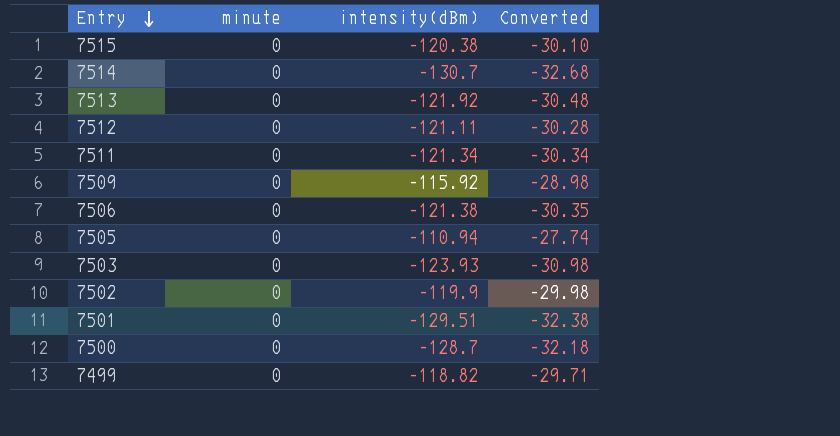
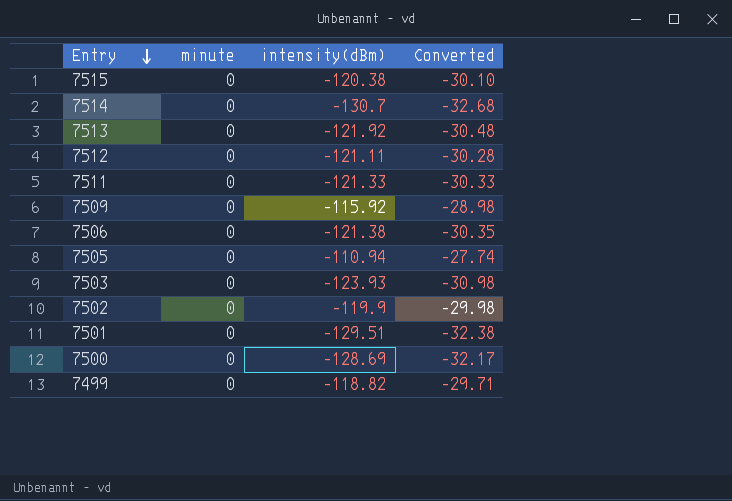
7511 | intensity(dBm): -121.34 -> -121.33
7511 | Converted: -30.34 -> -30.33
7500 | intensity(dBm): -128.7 -> -128.69
7500 | Converted: -32.18 -> -32.17

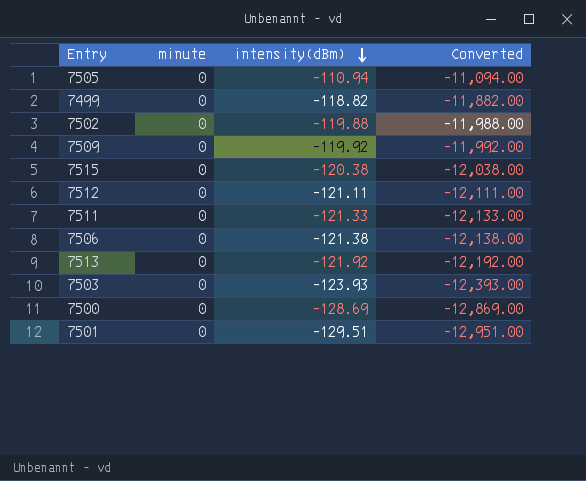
row order: Entry descending -> intensity(dBm) descending
column Converted | formula: [intensity(dBm)] * 0.25 -> [intensity(dBm)] * 100
row 7514: 0 | -130.7 | -32.68 -> none
7502 | intensity(dBm): -119.9 -> -119.88
7509 | intensity(dBm): -115.92 -> -119.92

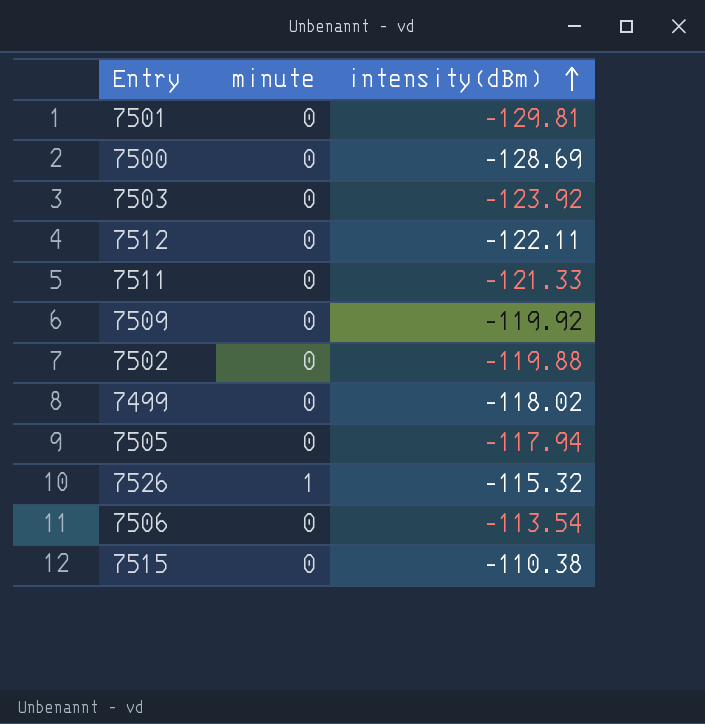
row order: intensity(dBm) descending -> intensity(dBm) ascending
column Converted | formula: [intensity(dBm)] * 100 -> none
row 7513: 0 | -121.92 | -12,192.00 -> none
7501 | intensity(dBm): -129.51 -> -129.81
7503 | intensity(dBm): -123.93 -> -123.92
7512 | intensity(dBm): -121.11 -> -122.11
7499 | intensity(dBm): -118.82 -> -118.02
7505 | intensity(dBm): -110.94 -> -117.94
row 7526: none -> 1 | -115.32
7506 | intensity(dBm): -121.38 -> -113.54
7515 | intensity(dBm): -120.38 -> -110.38

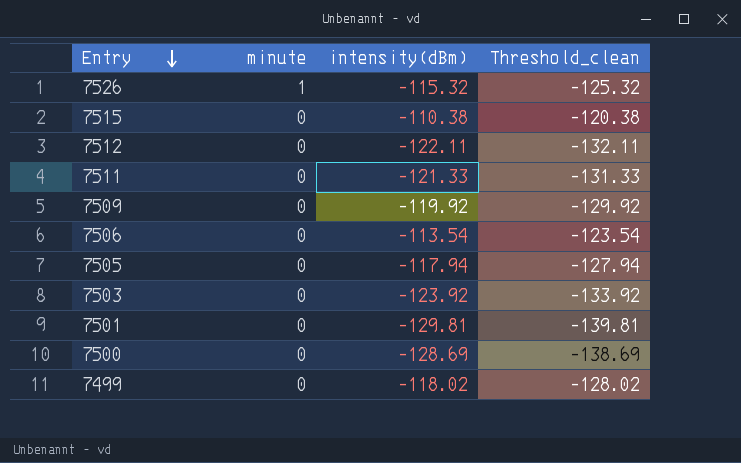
row order: intensity(dBm) ascending -> Entry descending
column Threshold_clean | formula: none -> [intensity(dBm)] - 10
row 7502: 0 | -119.88 -> none

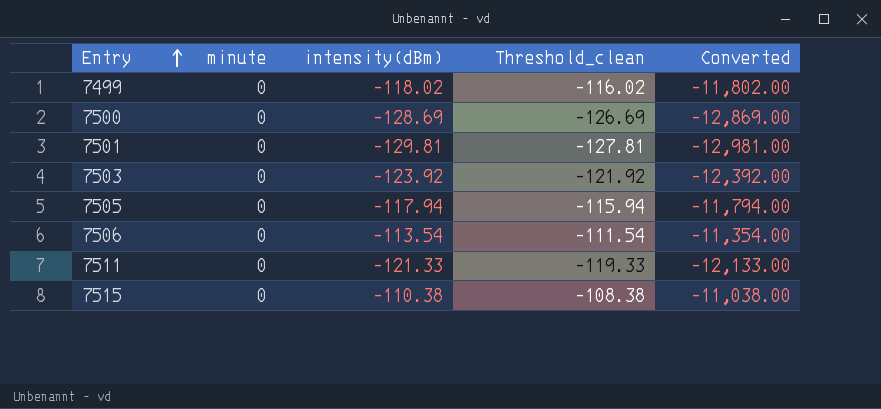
row order: Entry descending -> Entry ascending
column Threshold_clean | formula: [intensity(dBm)] - 10 -> [intensity(dBm)] + 2
column Converted | formula: none -> [intensity(dBm)] * 100
row 7526: 1 | -115.32 | -125.32 -> none
row 7512: 0 | -122.11 | -132.11 -> none
row 7509: 0 | -119.92 | -129.92 -> none

